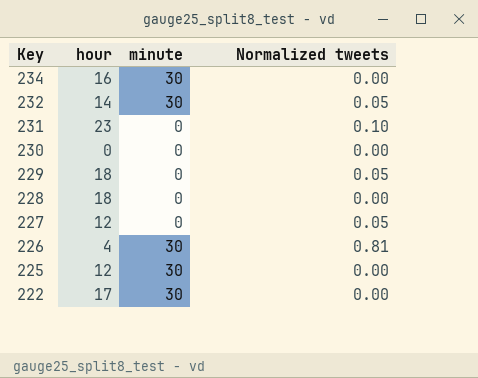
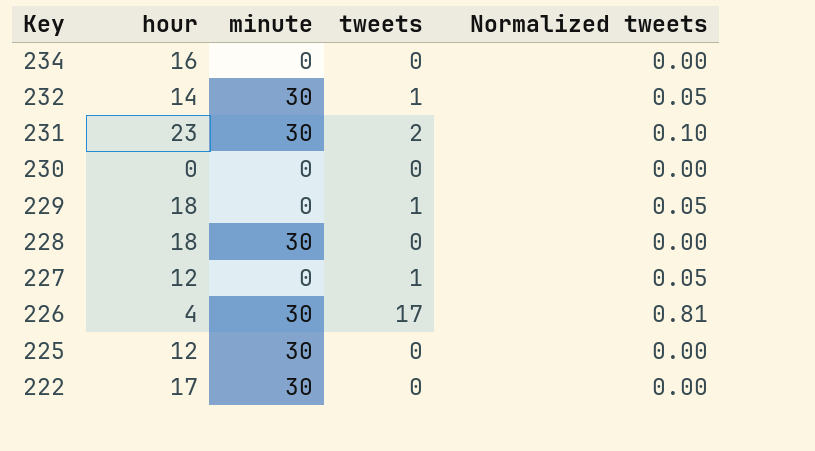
column tweets | position: none -> 4
234 | minute: 30 -> 0
231 | minute: 0 -> 30
228 | minute: 0 -> 30

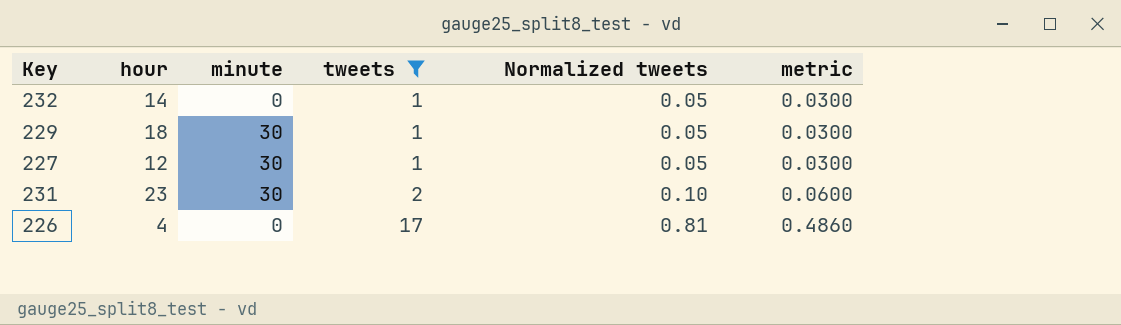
filter: none -> tweets != 0
row order: Key descending -> tweets ascending
column metric | formula: none -> [Normalized tweets] * 0.6
232 | minute: 30 -> 0
229 | minute: 0 -> 30
227 | minute: 0 -> 30
226 | minute: 30 -> 0

